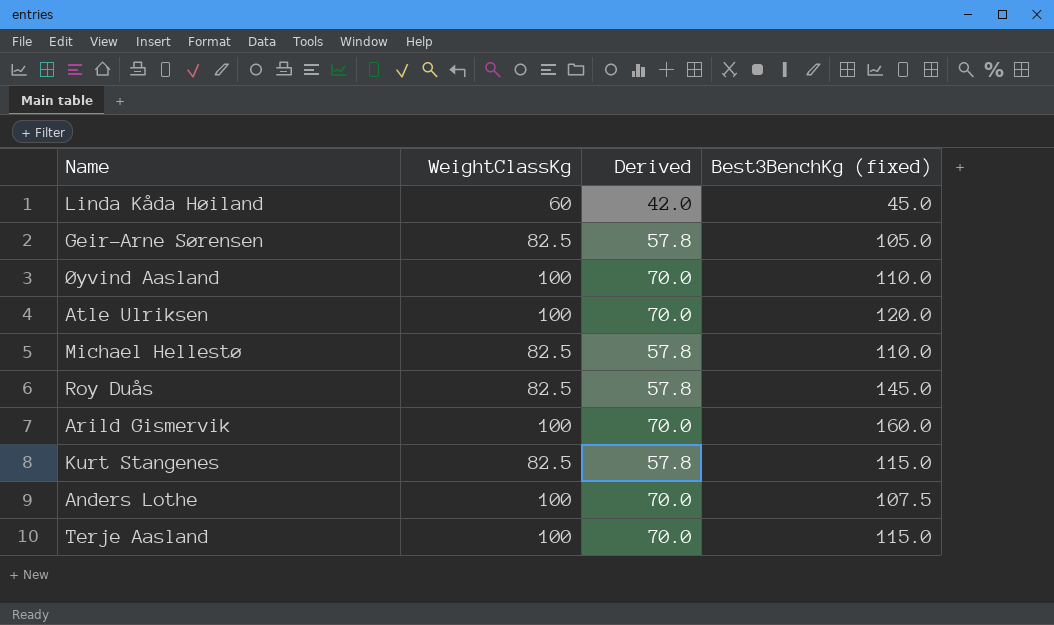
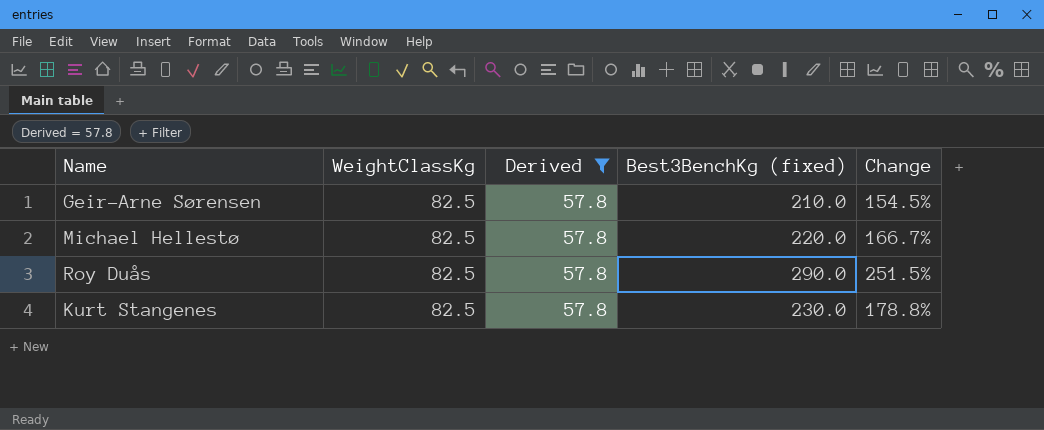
filter: none -> Derived = 57.8
column Change | formula: none -> ([Best3BenchKg (fixed)] - [WeightClassKg]) / [WeightClassKg]
Geir-Arne Sørensen | Best3BenchKg (fixed): 105.0 -> 210.0
Michael Hellestø | Best3BenchKg (fixed): 110.0 -> 220.0
Roy Duås | Best3BenchKg (fixed): 145.0 -> 290.0
Kurt Stangenes | Best3BenchKg (fixed): 115.0 -> 230.0

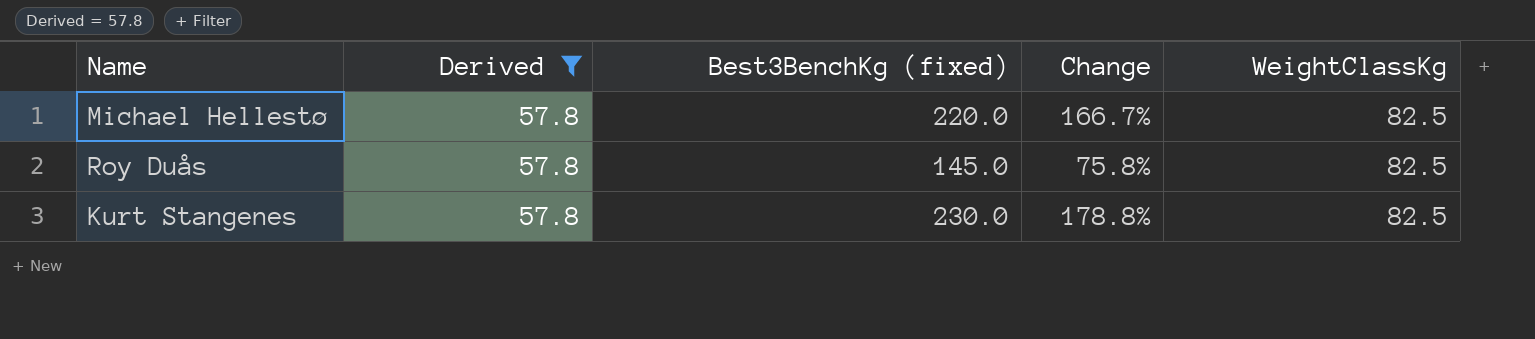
column WeightClassKg | position: 2 -> 5
row Geir-Arne Sørensen: 82.5 | 57.8 | 210.0 | 154.5% -> none
Roy Duås | Best3BenchKg (fixed): 290.0 -> 145.0
Roy Duås | Change: 251.5% -> 75.8%

